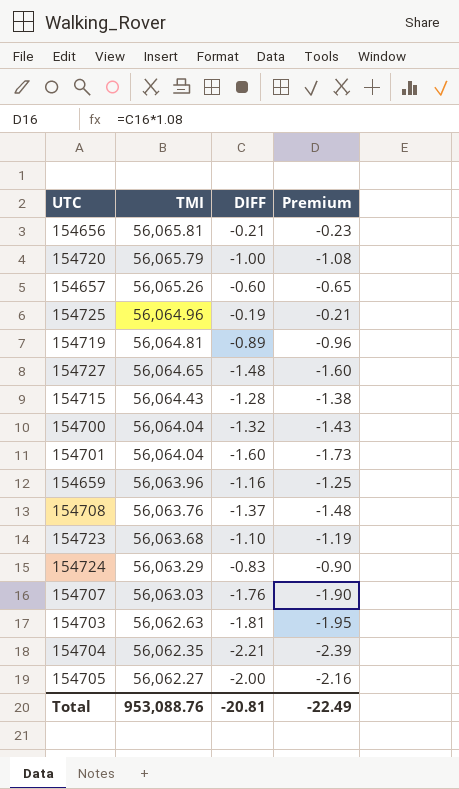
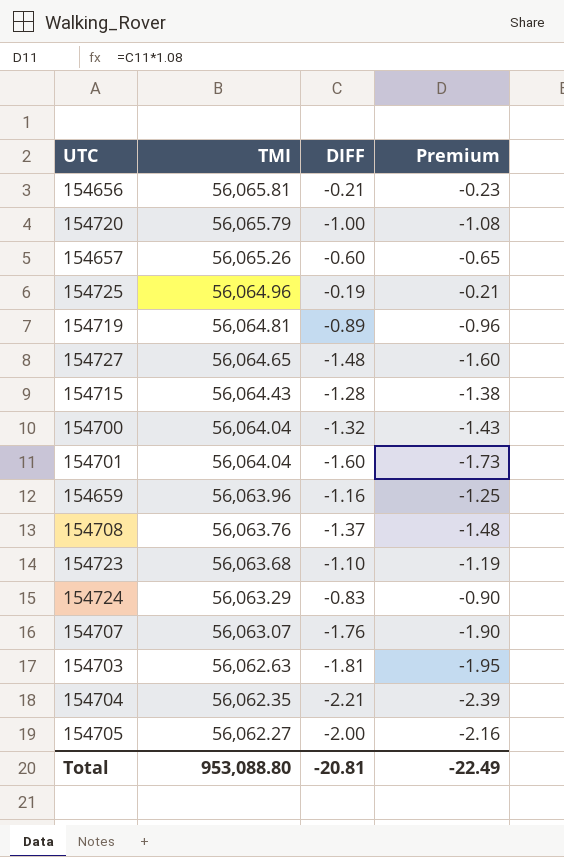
154707 | TMI: 56,063.03 -> 56,063.07
Total | TMI: 953,088.76 -> 953,088.80

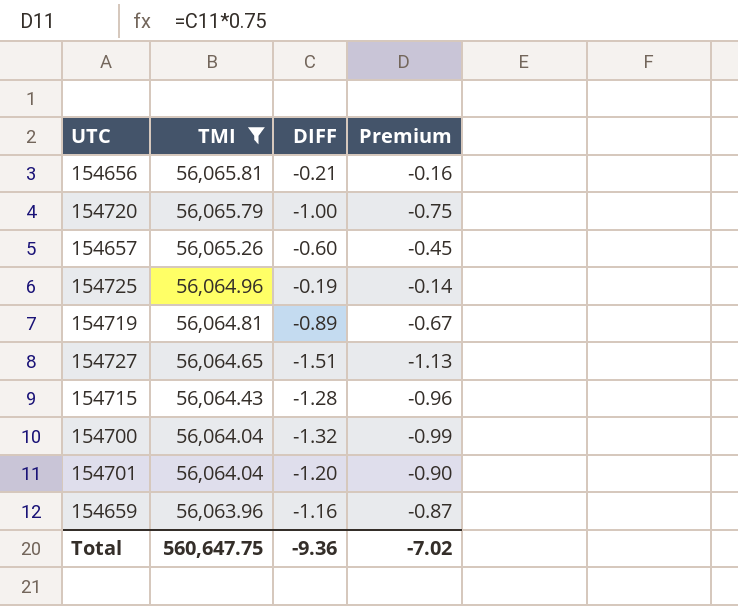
filter: none -> TMI >= 56,063.96
column Premium | formula: [DIFF] * 1.08 -> [DIFF] * 0.75
154727 | DIFF: -1.48 -> -1.51
154701 | DIFF: -1.60 -> -1.20
Total | TMI: 953,088.80 -> 560,647.75
Total | DIFF: -20.81 -> -9.36
Total | Premium: -22.49 -> -7.02

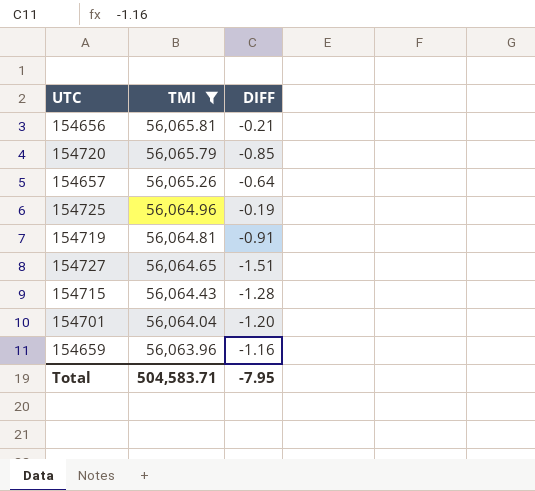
column Premium | formula: [DIFF] * 0.75 -> none
row 154700: 56,064.04 | -1.32 | -0.99 -> none
154720 | DIFF: -1.00 -> -0.85
154657 | DIFF: -0.60 -> -0.64
154719 | DIFF: -0.89 -> -0.91
Total | TMI: 560,647.75 -> 504,583.71
Total | DIFF: -9.36 -> -7.95

